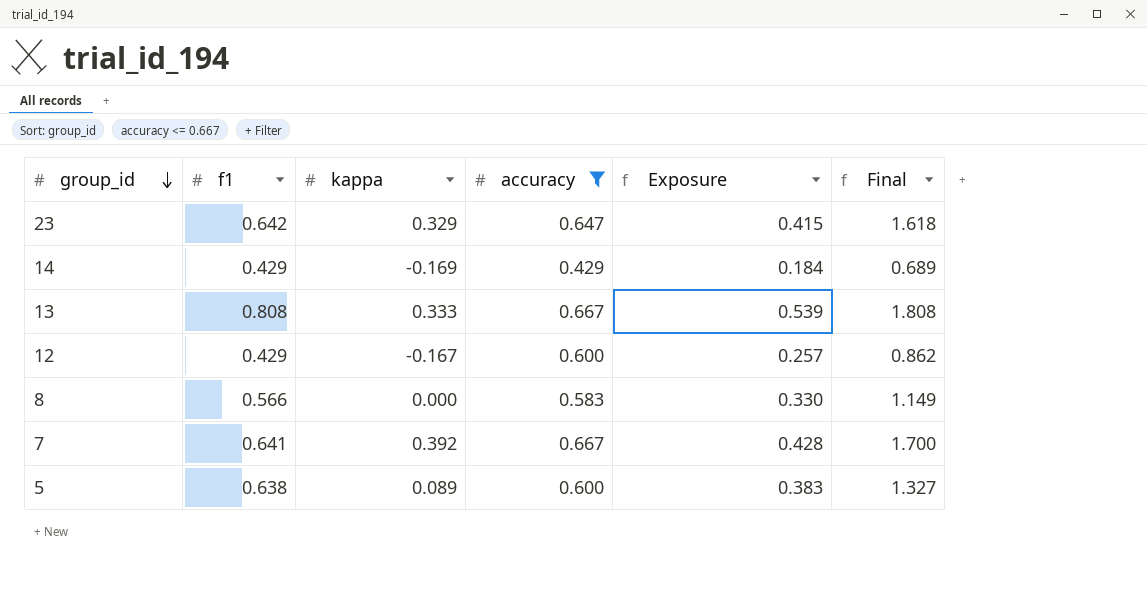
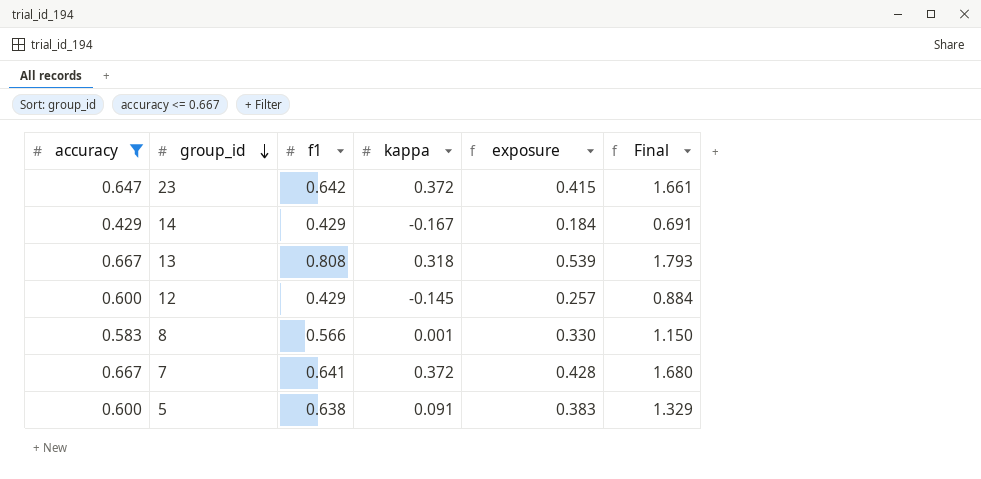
column accuracy | position: 4 -> 1
column name: Exposure -> exposure
23 | kappa: 0.329 -> 0.372
23 | Final: 1.618 -> 1.661
14 | kappa: -0.169 -> -0.167
14 | Final: 0.689 -> 0.691
13 | kappa: 0.333 -> 0.318
13 | Final: 1.808 -> 1.793
12 | kappa: -0.167 -> -0.145
12 | Final: 0.862 -> 0.884
8 | kappa: 0.000 -> 0.001
8 | Final: 1.149 -> 1.150
7 | kappa: 0.392 -> 0.372
7 | Final: 1.700 -> 1.680
5 | kappa: 0.089 -> 0.091
5 | Final: 1.327 -> 1.329

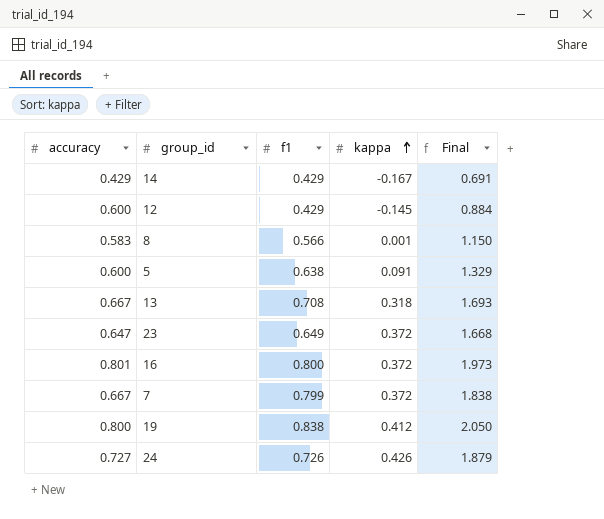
filter: accuracy <= 0.667 -> none
row order: group_id descending -> kappa ascending
column exposure | formula: [accuracy] * [f1] -> none
13 | f1: 0.808 -> 0.708
13 | Final: 1.793 -> 1.693
23 | f1: 0.642 -> 0.649
23 | Final: 1.661 -> 1.668
7 | f1: 0.641 -> 0.799
7 | Final: 1.680 -> 1.838

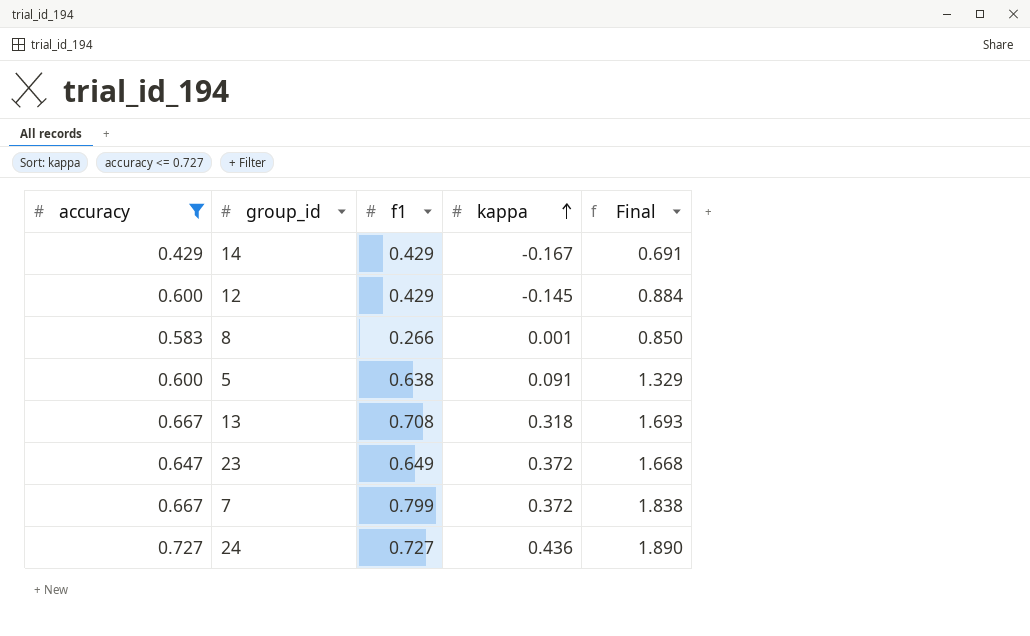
filter: none -> accuracy <= 0.727
8 | f1: 0.566 -> 0.266
8 | Final: 1.150 -> 0.850
24 | f1: 0.726 -> 0.727
24 | kappa: 0.426 -> 0.436
24 | Final: 1.879 -> 1.890

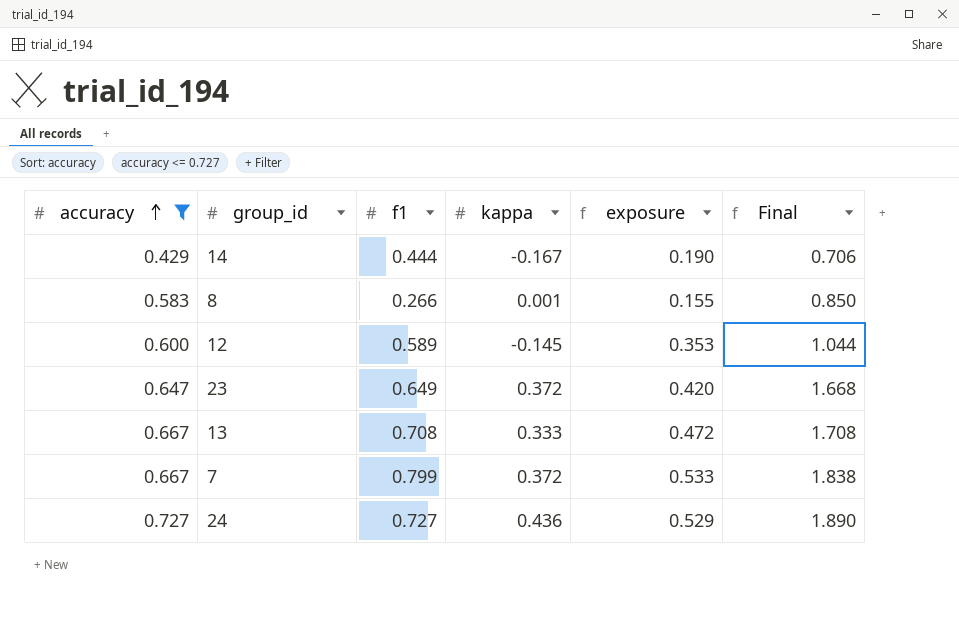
row order: kappa ascending -> accuracy ascending
column exposure | formula: none -> [accuracy] * [f1]
row 5: 0.600 | 0.638 | 0.091 | 1.329 -> none
14 | f1: 0.429 -> 0.444
14 | Final: 0.691 -> 0.706
12 | f1: 0.429 -> 0.589
12 | Final: 0.884 -> 1.044
13 | kappa: 0.318 -> 0.333
13 | Final: 1.693 -> 1.708

